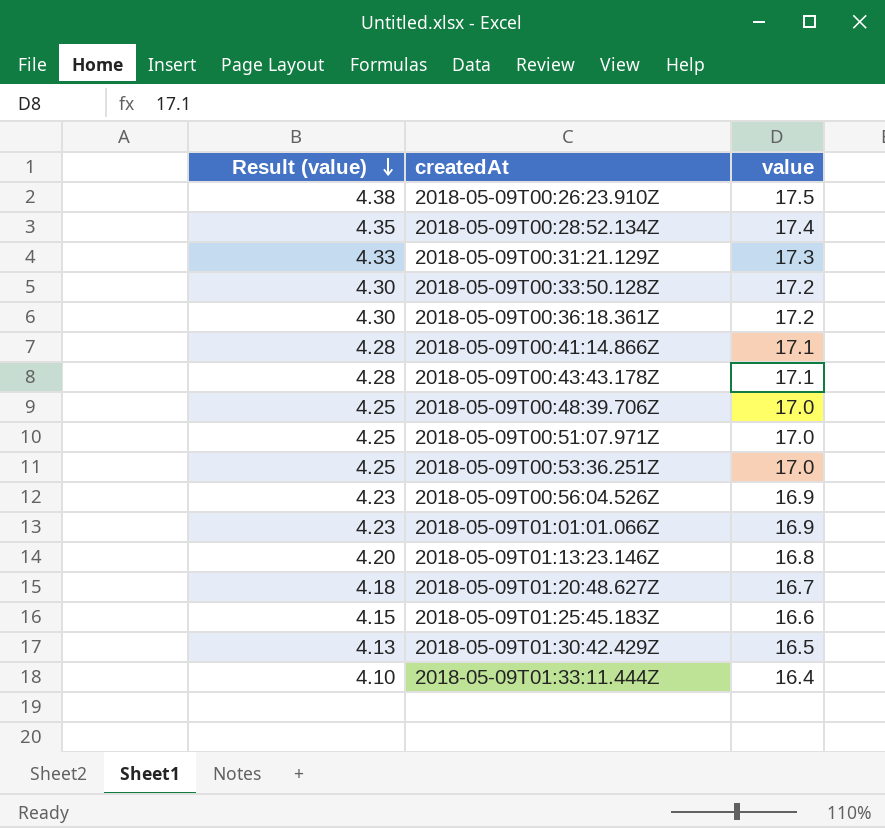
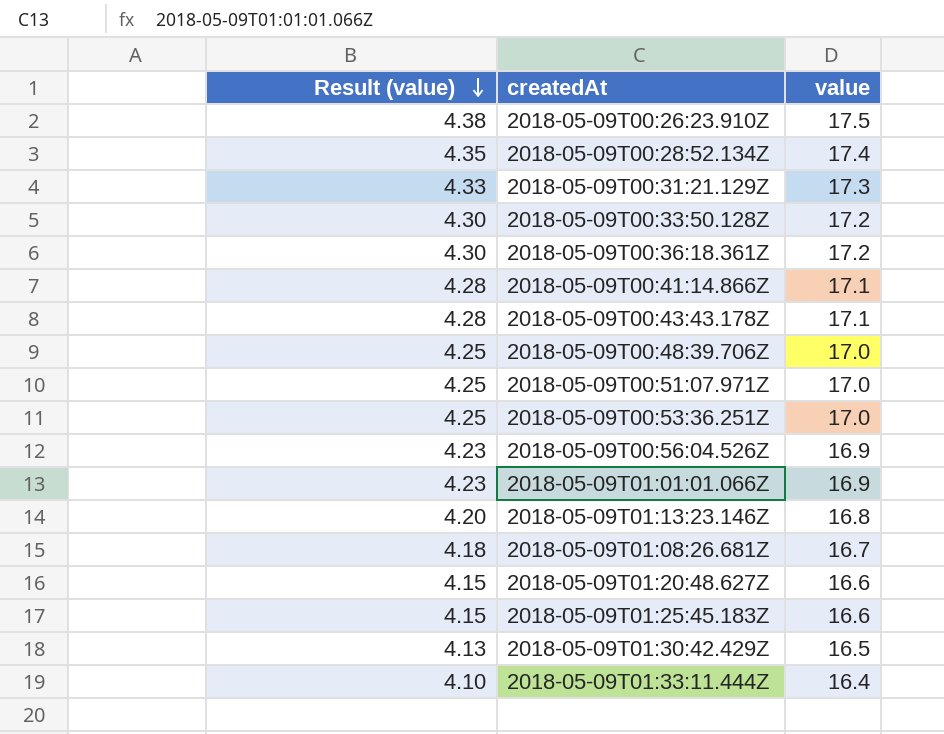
row 2018-05-09T01:08:26.681Z: none -> 4.18 | 16.7
2018-05-09T01:20:48.627Z | Result (value): 4.18 -> 4.15
2018-05-09T01:20:48.627Z | value: 16.7 -> 16.6

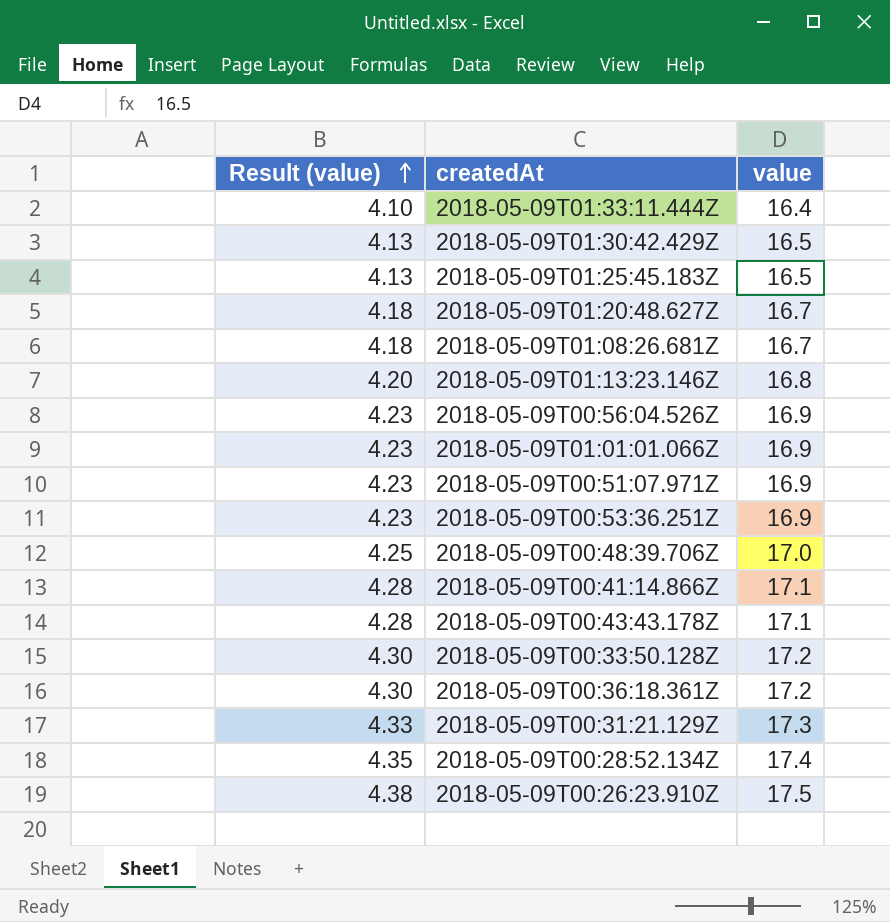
row order: Result (value) descending -> Result (value) ascending
2018-05-09T01:25:45.183Z | Result (value): 4.15 -> 4.13
2018-05-09T01:25:45.183Z | value: 16.6 -> 16.5
2018-05-09T01:20:48.627Z | Result (value): 4.15 -> 4.18
2018-05-09T01:20:48.627Z | value: 16.6 -> 16.7
2018-05-09T00:51:07.971Z | Result (value): 4.25 -> 4.23
2018-05-09T00:51:07.971Z | value: 17.0 -> 16.9
2018-05-09T00:53:36.251Z | Result (value): 4.25 -> 4.23
2018-05-09T00:53:36.251Z | value: 17.0 -> 16.9

